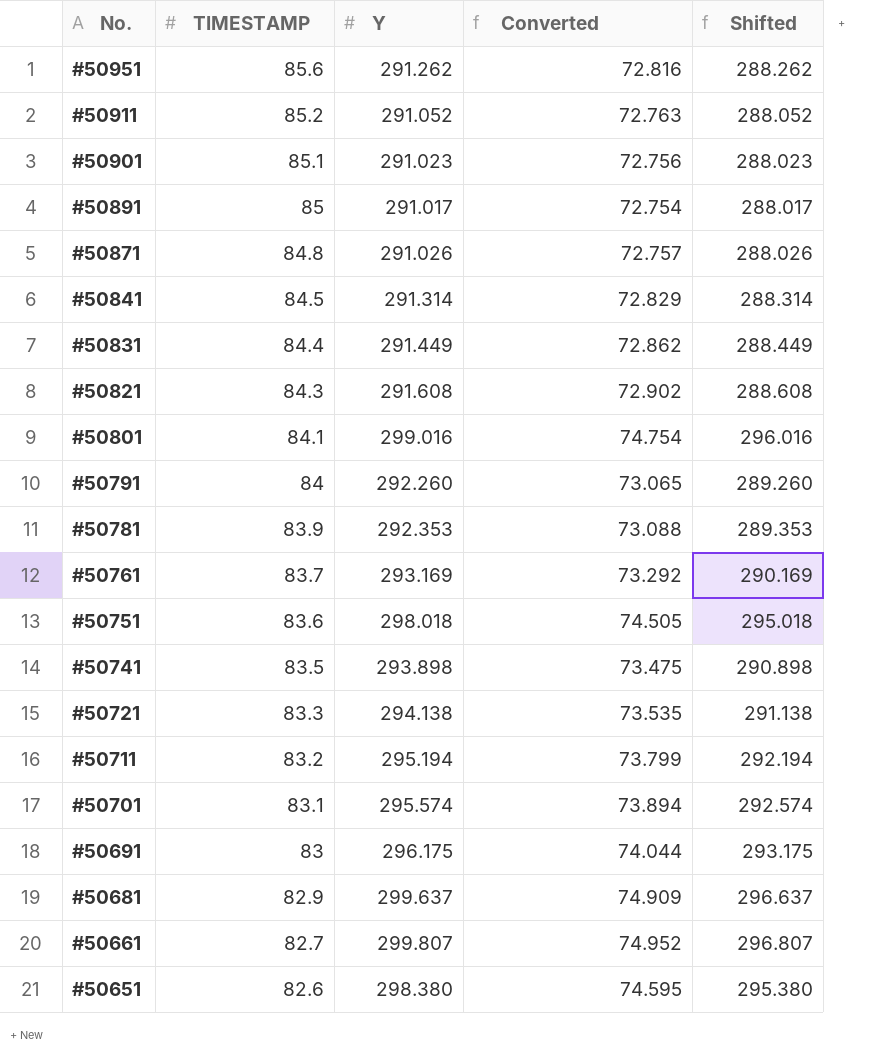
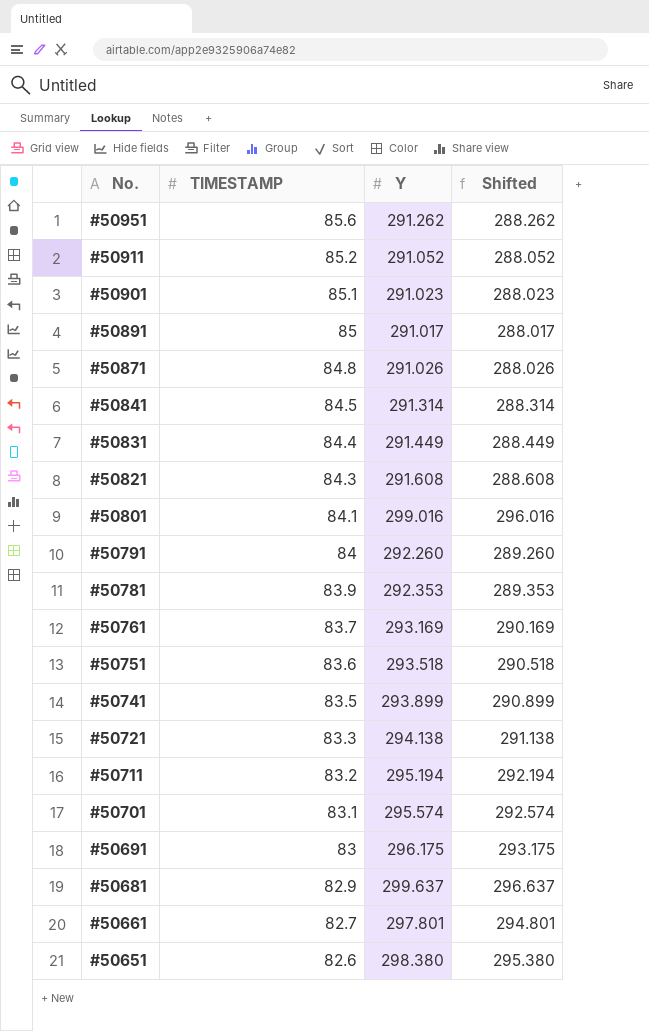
column Converted | formula: [Y] * 0.25 -> none
#50751 | Y: 298.018 -> 293.518
#50751 | Shifted: 295.018 -> 290.518
#50741 | Y: 293.898 -> 293.899
#50741 | Shifted: 290.898 -> 290.899
#50661 | Y: 299.807 -> 297.801
#50661 | Shifted: 296.807 -> 294.801

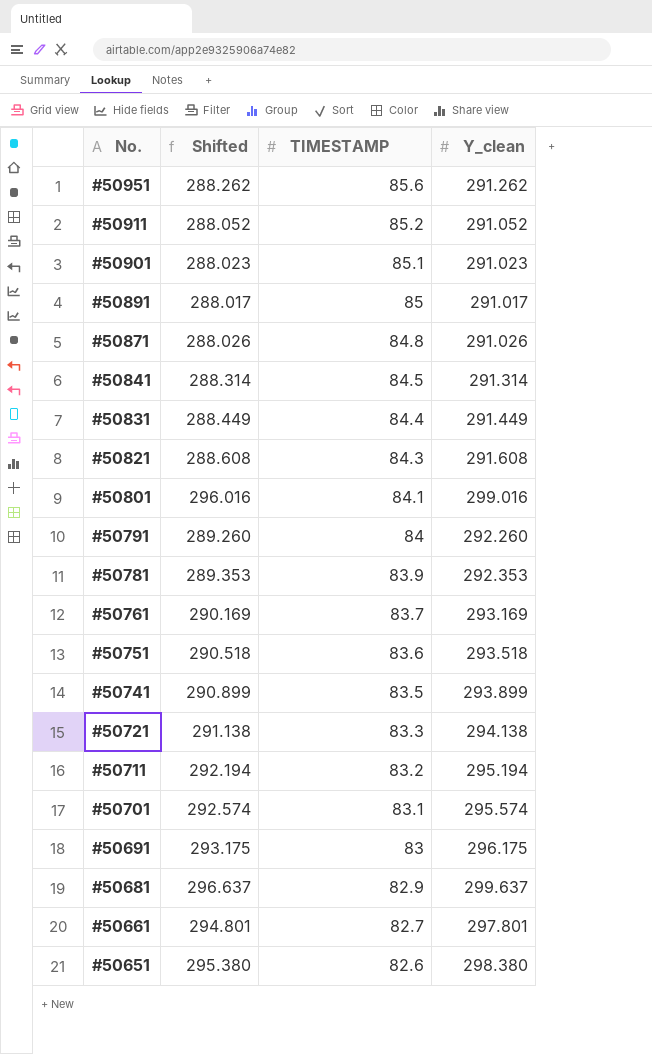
column Shifted | position: 4 -> 2
column name: Y -> Y_clean

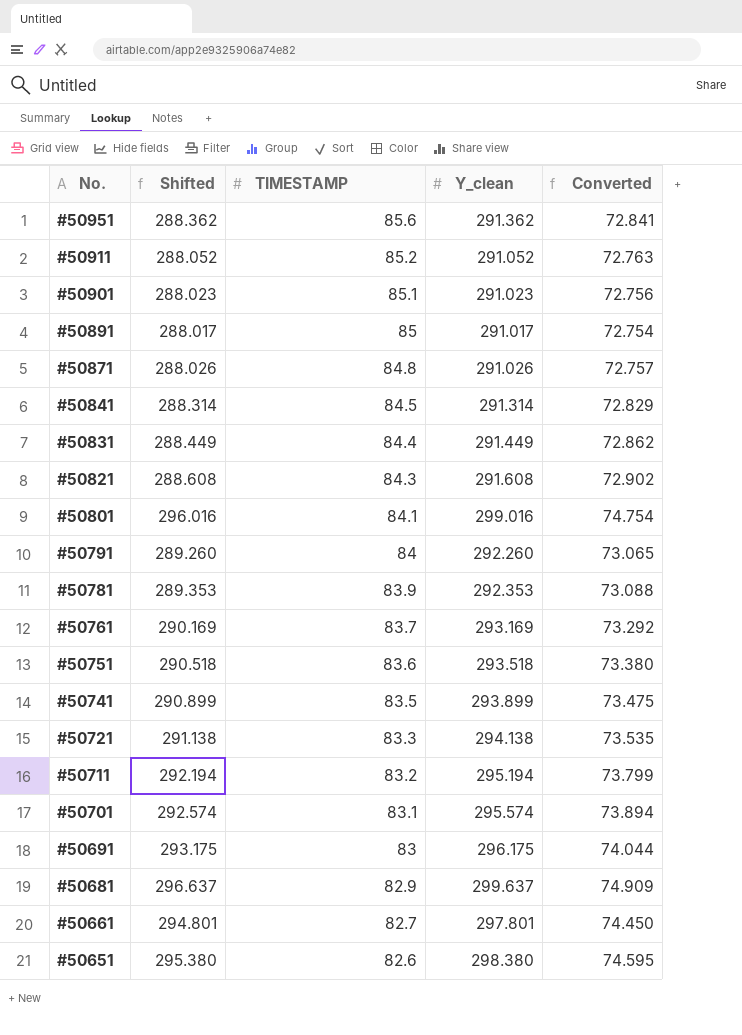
column Converted | formula: none -> [Y_clean] * 0.25
#50951 | Shifted: 288.262 -> 288.362
#50951 | Y_clean: 291.262 -> 291.362

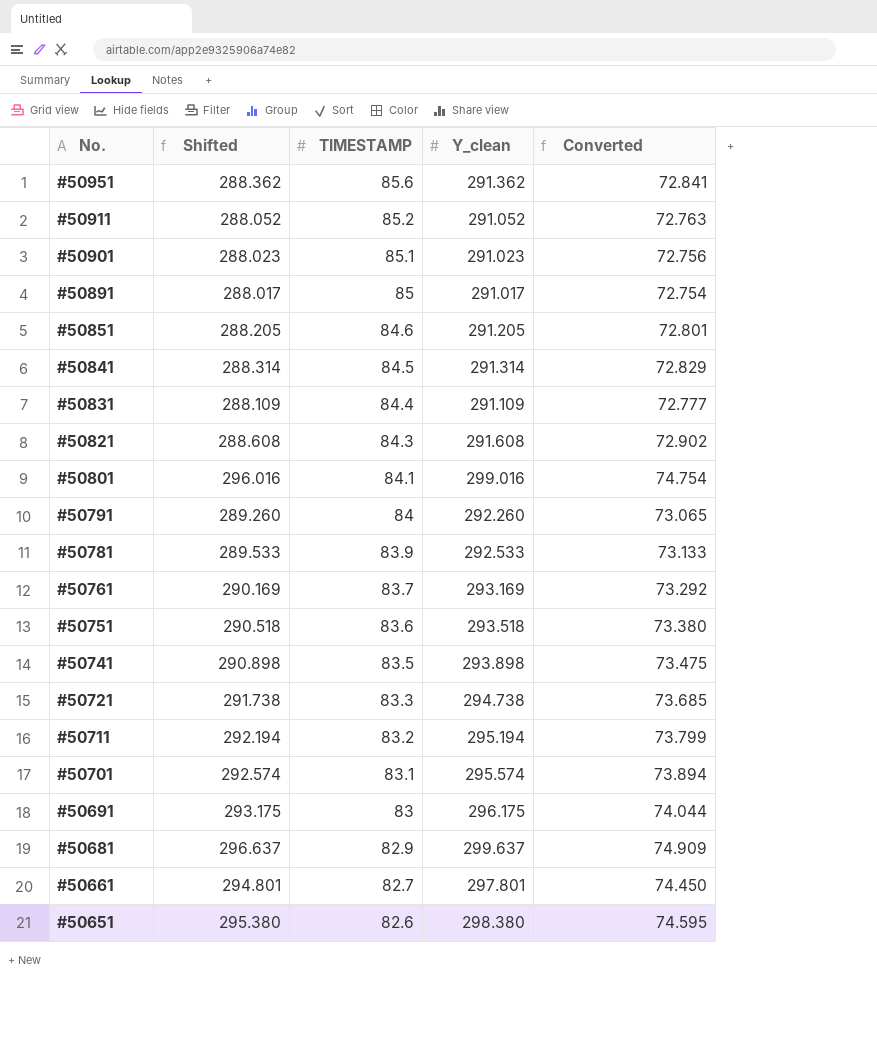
row #50871: 288.026 | 84.8 | 291.026 | 72.757 -> none
row #50851: none -> 288.205 | 84.6 | 291.205 | 72.801
#50831 | Shifted: 288.449 -> 288.109
#50831 | Y_clean: 291.449 -> 291.109
#50831 | Converted: 72.862 -> 72.777
#50781 | Shifted: 289.353 -> 289.533
#50781 | Y_clean: 292.353 -> 292.533
#50781 | Converted: 73.088 -> 73.133
#50741 | Shifted: 290.899 -> 290.898
#50741 | Y_clean: 293.899 -> 293.898
#50721 | Shifted: 291.138 -> 291.738
#50721 | Y_clean: 294.138 -> 294.738
#50721 | Converted: 73.535 -> 73.685

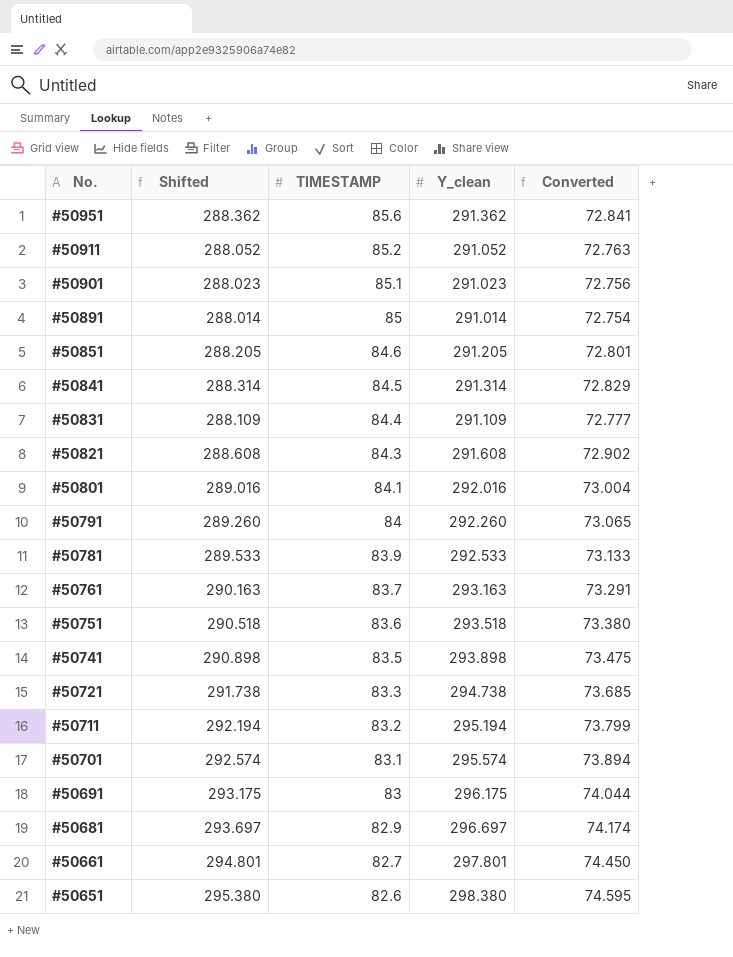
#50891 | Shifted: 288.017 -> 288.014
#50891 | Y_clean: 291.017 -> 291.014
#50801 | Shifted: 296.016 -> 289.016
#50801 | Y_clean: 299.016 -> 292.016
#50801 | Converted: 74.754 -> 73.004
#50761 | Shifted: 290.169 -> 290.163
#50761 | Y_clean: 293.169 -> 293.163
#50761 | Converted: 73.292 -> 73.291
#50681 | Shifted: 296.637 -> 293.697
#50681 | Y_clean: 299.637 -> 296.697
#50681 | Converted: 74.909 -> 74.174

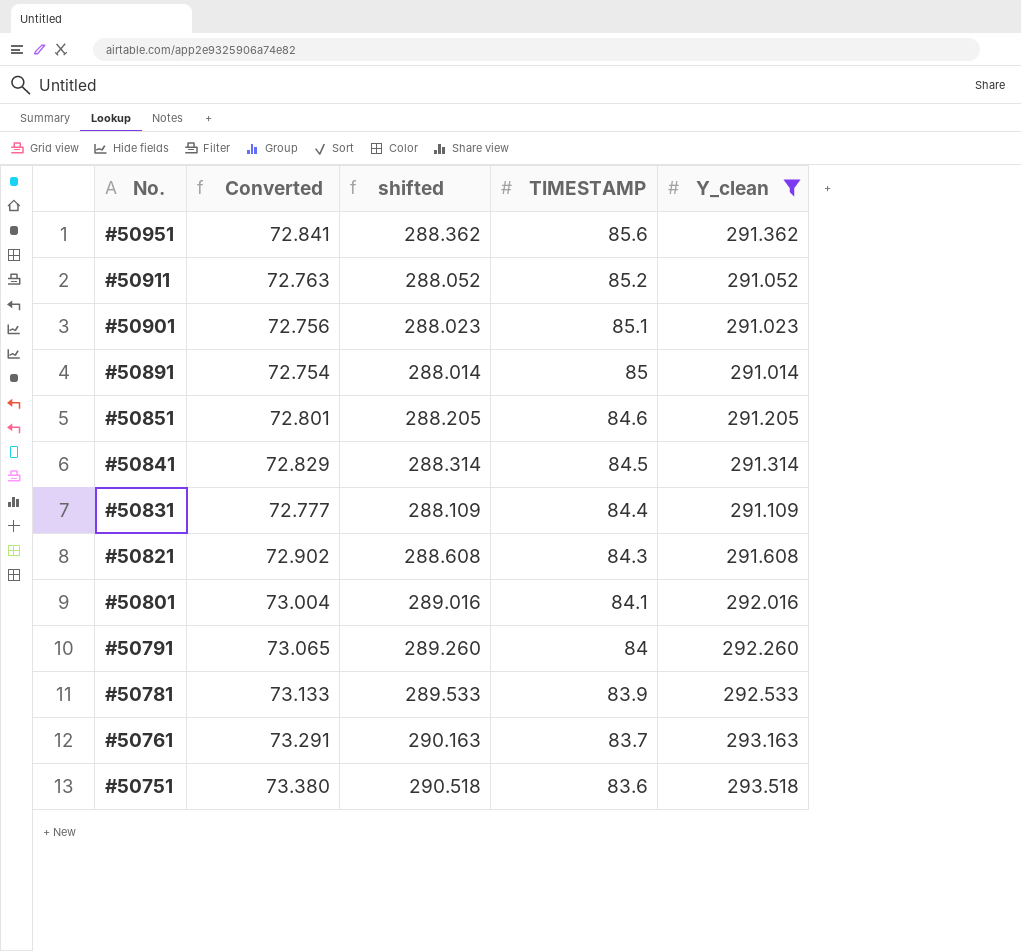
filter: none -> Y_clean <= 293.518
column Converted | position: 5 -> 2
column name: Shifted -> shifted

